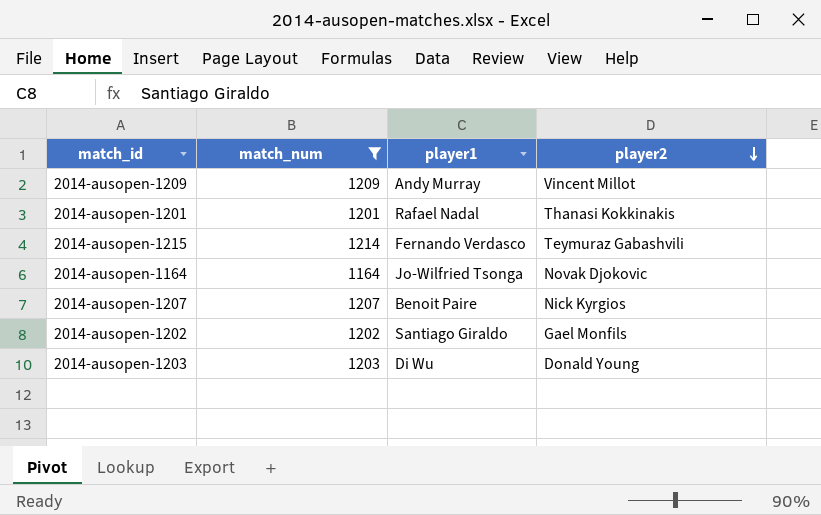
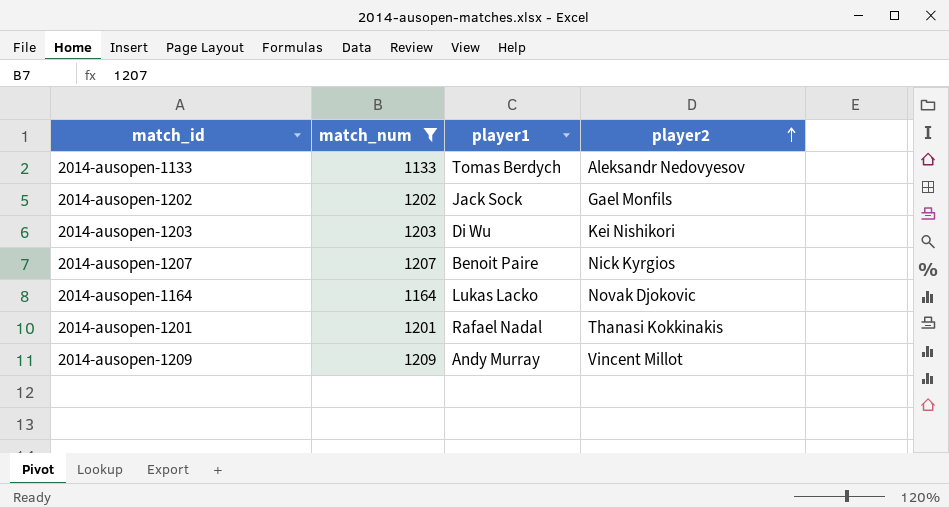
row order: player2 descending -> player2 ascending
row 2014-ausopen-1215: 1214 | Fernando Verdasco | Teymuraz Gabashvili -> none
row 2014-ausopen-1133: none -> 1133 | Tomas Berdych | Aleksandr Nedovyesov
2014-ausopen-1202 | player1: Santiago Giraldo -> Jack Sock
2014-ausopen-1203 | player2: Donald Young -> Kei Nishikori
2014-ausopen-1164 | player1: Jo-Wilfried Tsonga -> Lukas Lacko

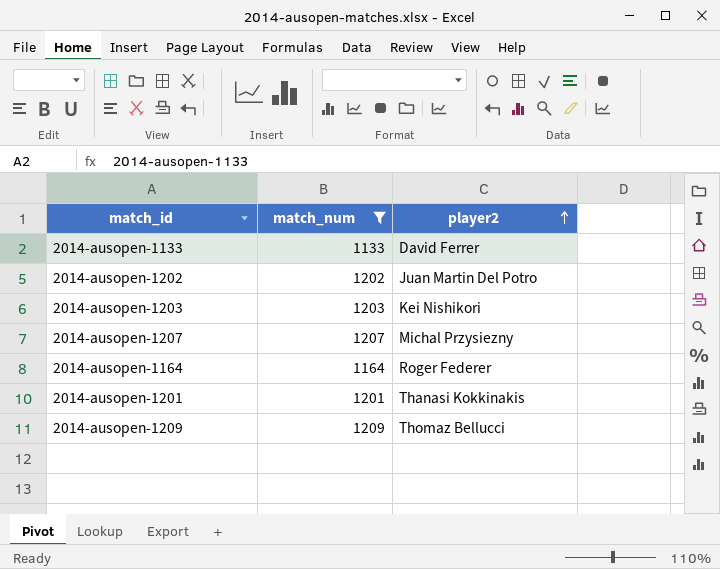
column player1 | position: 3 -> none
2014-ausopen-1133 | player2: Aleksandr Nedovyesov -> David Ferrer
2014-ausopen-1202 | player2: Gael Monfils -> Juan Martin Del Potro
2014-ausopen-1207 | player2: Nick Kyrgios -> Michal Przysiezny
2014-ausopen-1164 | player2: Novak Djokovic -> Roger Federer
2014-ausopen-1209 | player2: Vincent Millot -> Thomaz Bellucci

